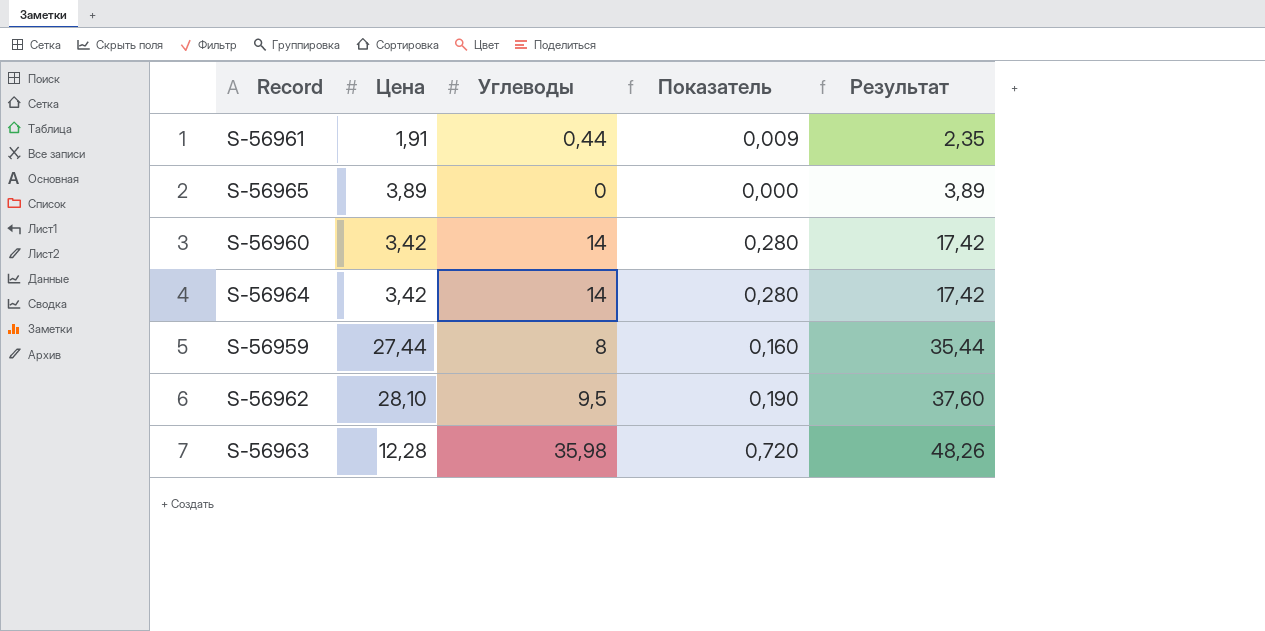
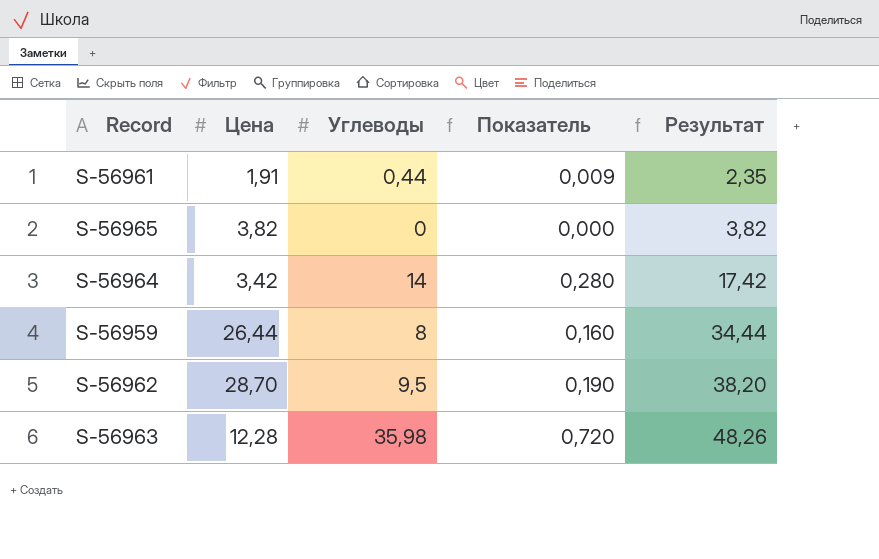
row S-56960: 3,42 | 14 | 0,280 | 17,42 -> none
S-56965 | Цена: 3,89 -> 3,82
S-56965 | Результат: 3,89 -> 3,82
S-56959 | Цена: 27,44 -> 26,44
S-56959 | Результат: 35,44 -> 34,44
S-56962 | Цена: 28,10 -> 28,70
S-56962 | Результат: 37,60 -> 38,20

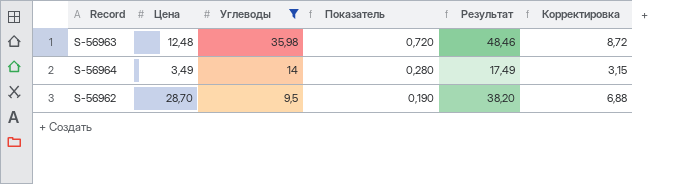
filter: none -> Углеводы >= 9,5
row order: Результат ascending -> Углеводы descending
column Корректировка | formula: none -> [Результат] * 0,18
S-56963 | Цена: 12,28 -> 12,48
S-56963 | Результат: 48,26 -> 48,46
S-56964 | Цена: 3,42 -> 3,49
S-56964 | Результат: 17,42 -> 17,49

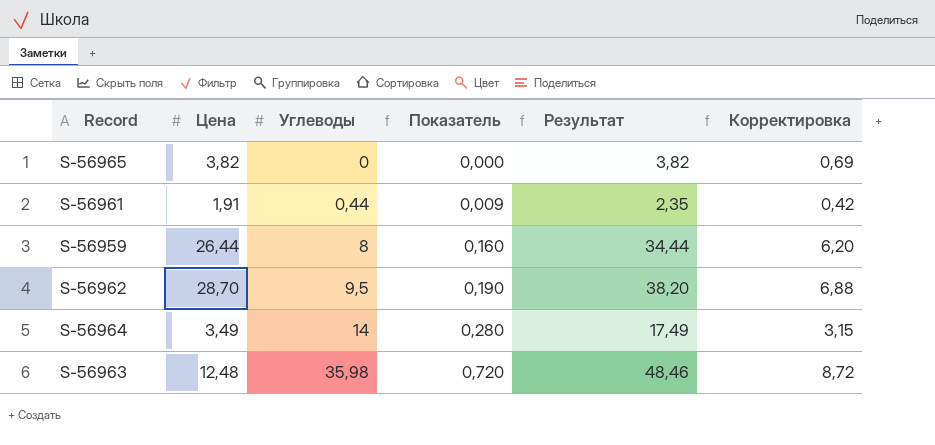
filter: Углеводы >= 9,5 -> none
row order: Углеводы descending -> Углеводы ascending

